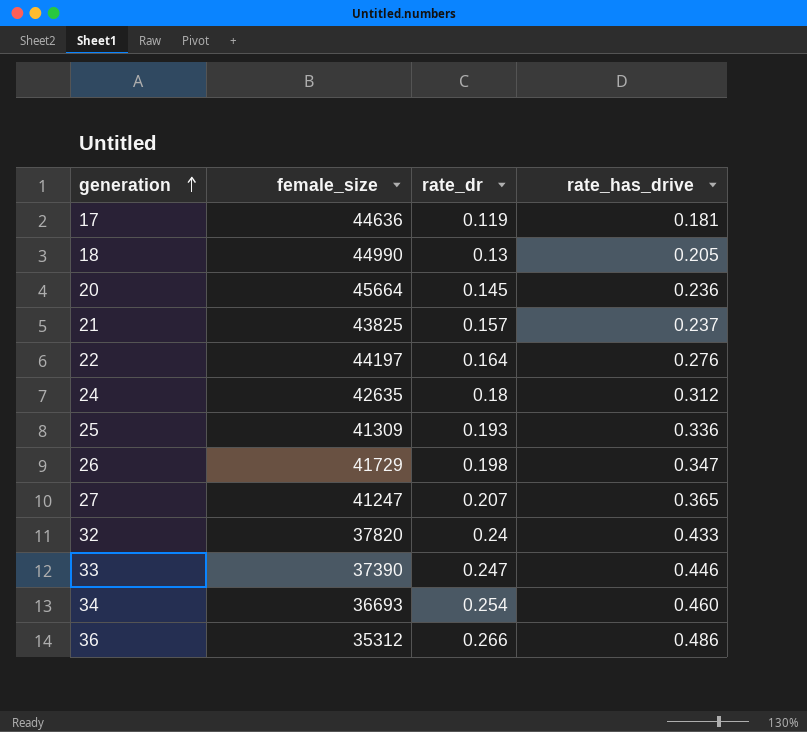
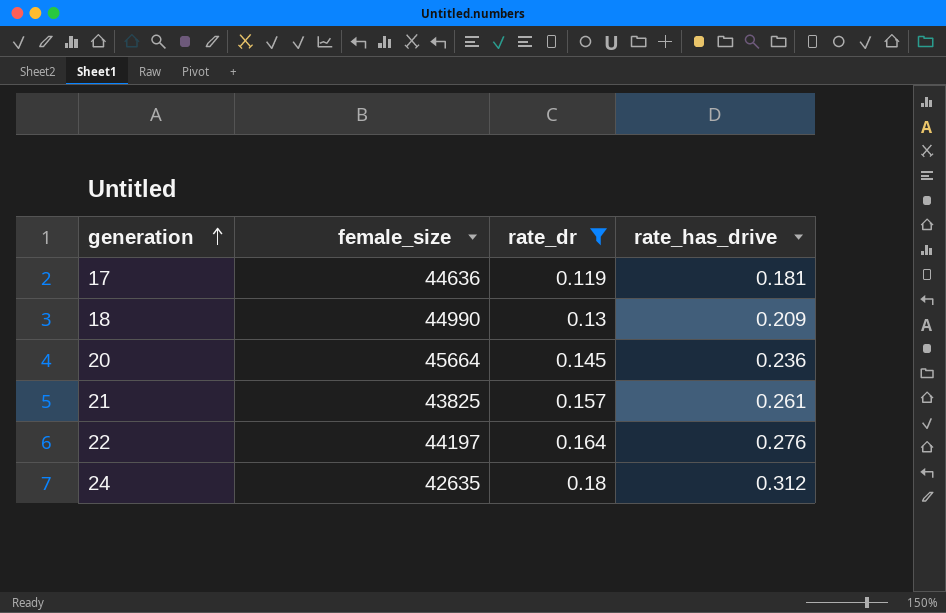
filter: none -> rate_dr <= 0.18
18 | rate_has_drive: 0.205 -> 0.209
21 | rate_has_drive: 0.237 -> 0.261

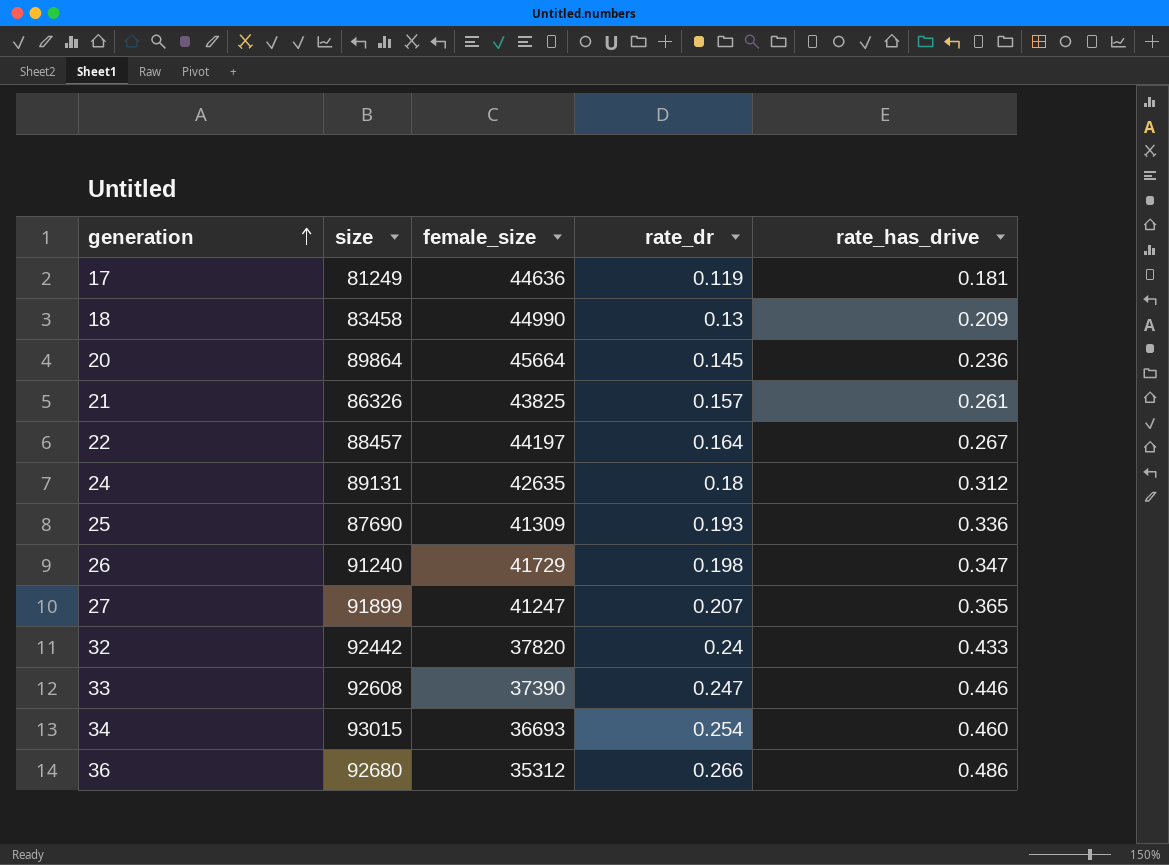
filter: rate_dr <= 0.18 -> none
column size | position: none -> 2
22 | rate_has_drive: 0.276 -> 0.267

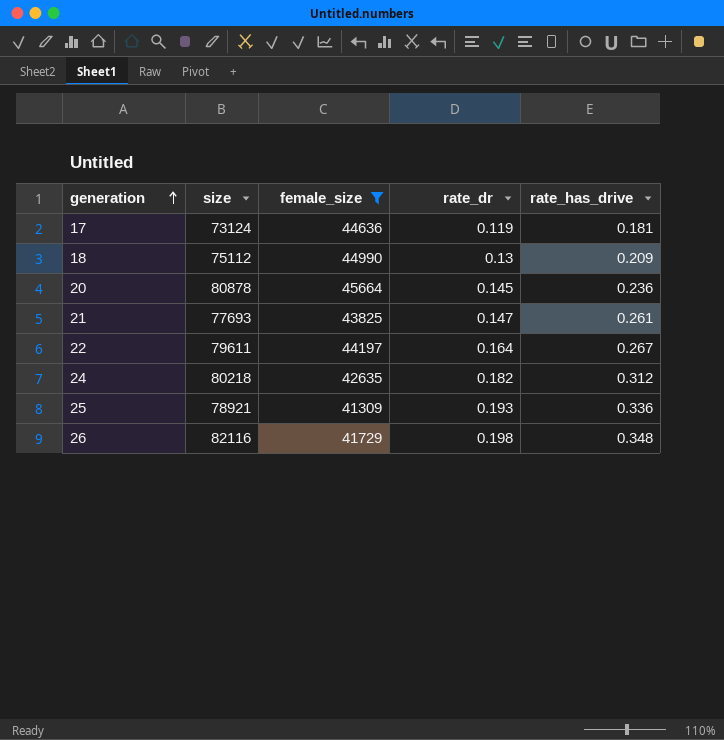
filter: none -> female_size >= 41309
17 | size: 81249 -> 73124
18 | size: 83458 -> 75112
20 | size: 89864 -> 80878
21 | size: 86326 -> 77693
21 | rate_dr: 0.157 -> 0.147
22 | size: 88457 -> 79611
24 | size: 89131 -> 80218
24 | rate_dr: 0.18 -> 0.182
25 | size: 87690 -> 78921
26 | size: 91240 -> 82116
26 | rate_has_drive: 0.347 -> 0.348

